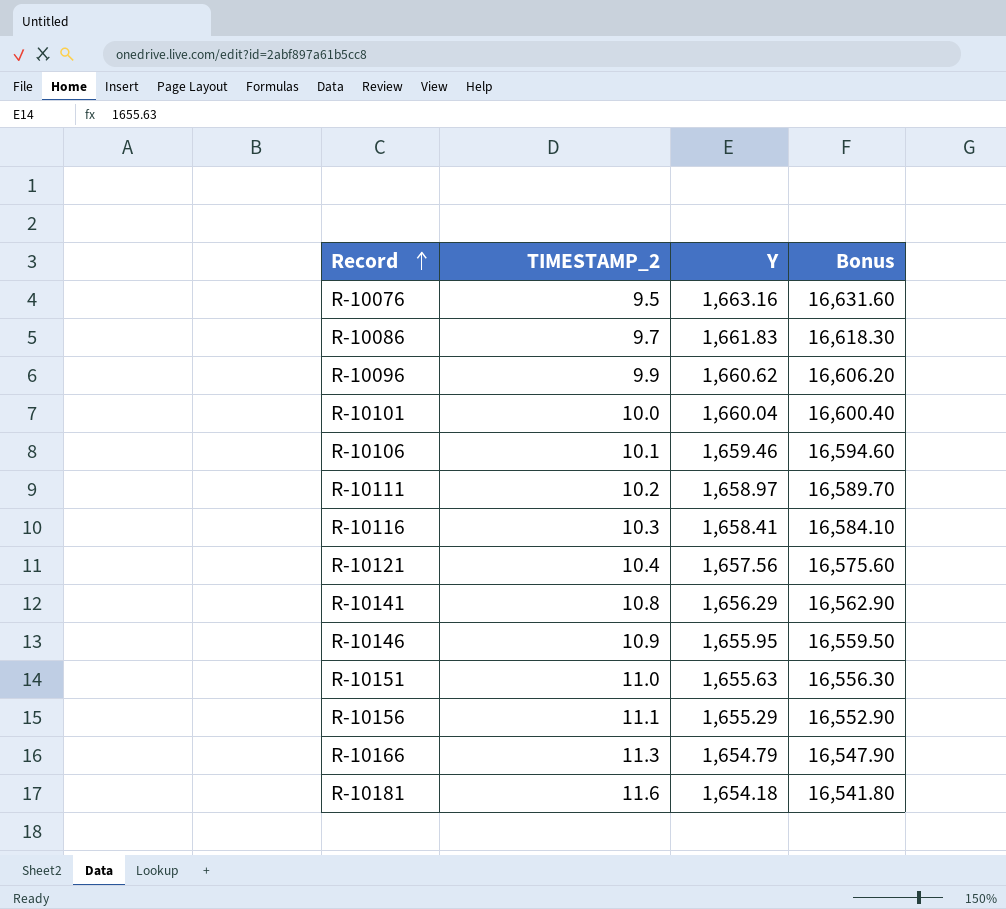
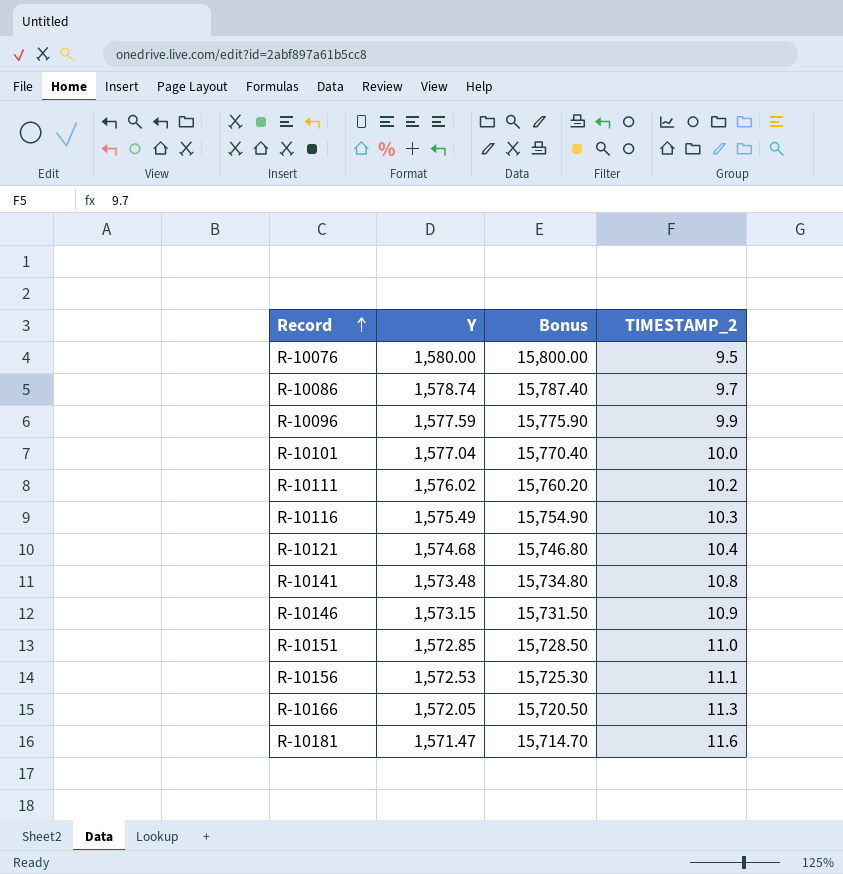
column TIMESTAMP_2 | position: 2 -> 4
row R-10106: 10.1 | 1,659.46 | 16,594.60 -> none
R-10076 | Y: 1,663.16 -> 1,580.00
R-10076 | Bonus: 16,631.60 -> 15,800.00
R-10086 | Y: 1,661.83 -> 1,578.74
R-10086 | Bonus: 16,618.30 -> 15,787.40
R-10096 | Y: 1,660.62 -> 1,577.59
R-10096 | Bonus: 16,606.20 -> 15,775.90
R-10101 | Y: 1,660.04 -> 1,577.04
R-10101 | Bonus: 16,600.40 -> 15,770.40
R-10111 | Y: 1,658.97 -> 1,576.02
R-10111 | Bonus: 16,589.70 -> 15,760.20
R-10116 | Y: 1,658.41 -> 1,575.49
R-10116 | Bonus: 16,584.10 -> 15,754.90
R-10121 | Y: 1,657.56 -> 1,574.68
R-10121 | Bonus: 16,575.60 -> 15,746.80
R-10141 | Y: 1,656.29 -> 1,573.48
R-10141 | Bonus: 16,562.90 -> 15,734.80
R-10146 | Y: 1,655.95 -> 1,573.15
R-10146 | Bonus: 16,559.50 -> 15,731.50
R-10151 | Y: 1,655.63 -> 1,572.85
R-10151 | Bonus: 16,556.30 -> 15,728.50
R-10156 | Y: 1,655.29 -> 1,572.53
R-10156 | Bonus: 16,552.90 -> 15,725.30
R-10166 | Y: 1,654.79 -> 1,572.05
R-10166 | Bonus: 16,547.90 -> 15,720.50
R-10181 | Y: 1,654.18 -> 1,571.47
R-10181 | Bonus: 16,541.80 -> 15,714.70

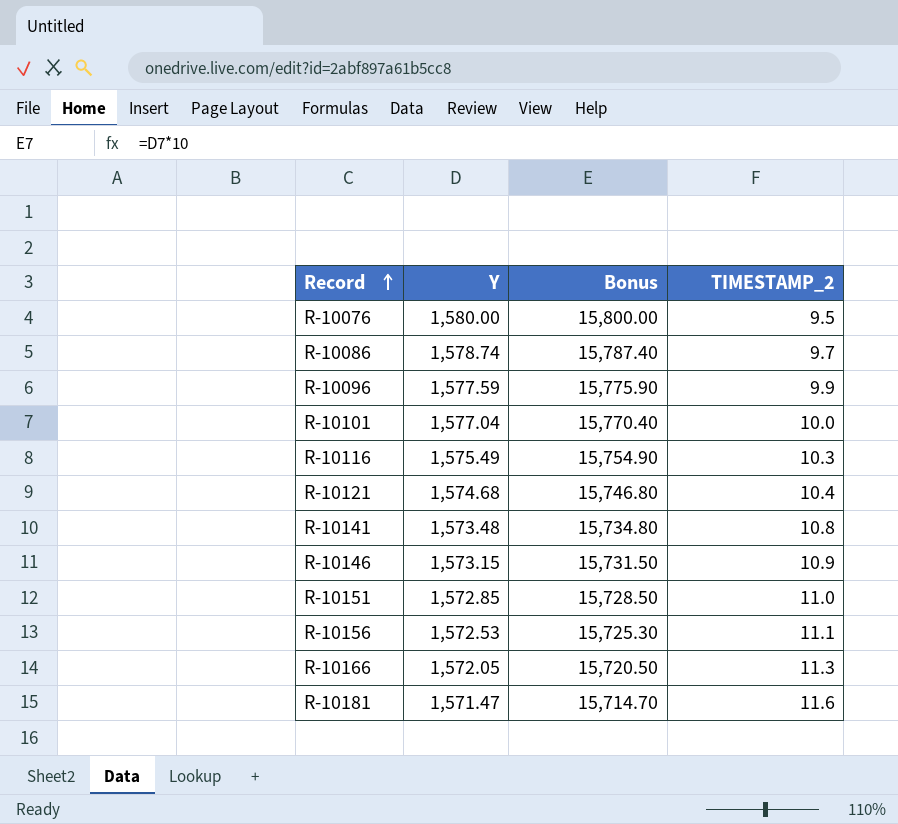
row R-10111: 1,576.02 | 15,760.20 | 10.2 -> none

